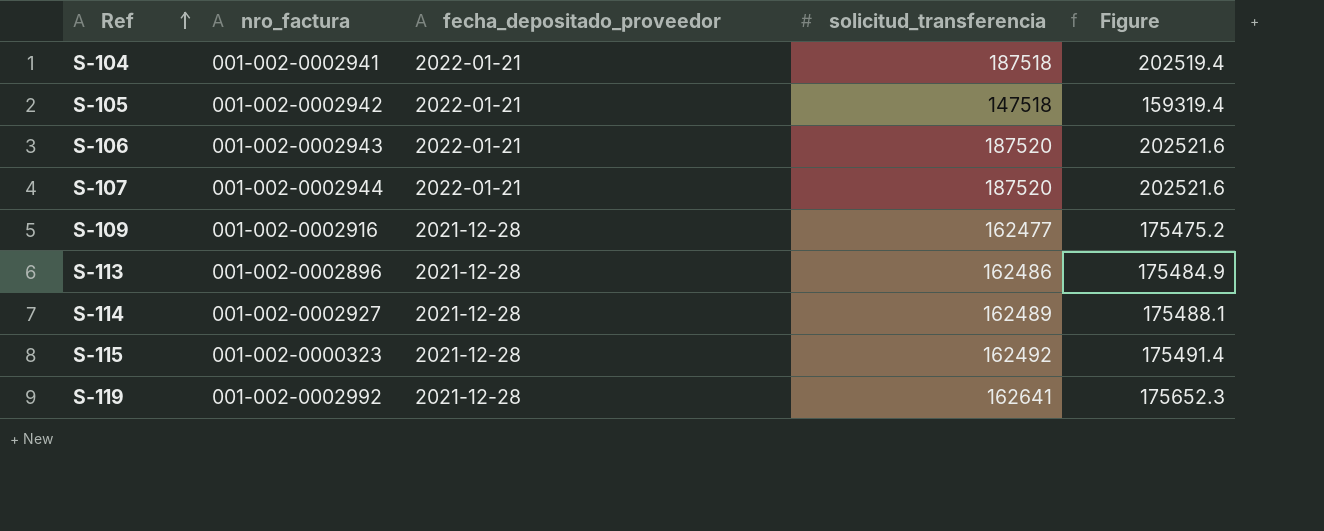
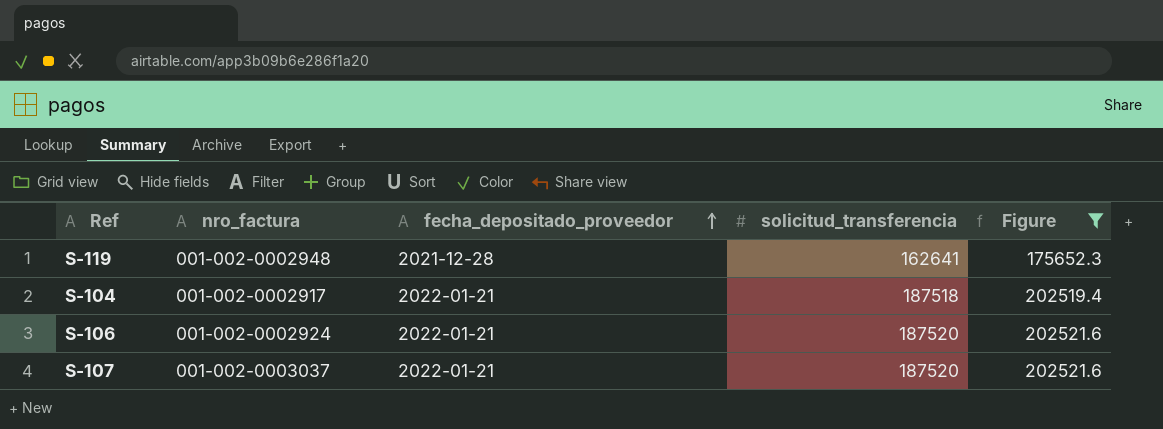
filter: none -> Figure >= 175652.3
row order: Ref ascending -> fecha_depositado_proveedor ascending
S-119 | nro_factura: 001-002-0002992 -> 001-002-0002948
S-104 | nro_factura: 001-002-0002941 -> 001-002-0002917
S-106 | nro_factura: 001-002-0002943 -> 001-002-0002924
S-107 | nro_factura: 001-002-0002944 -> 001-002-0003037

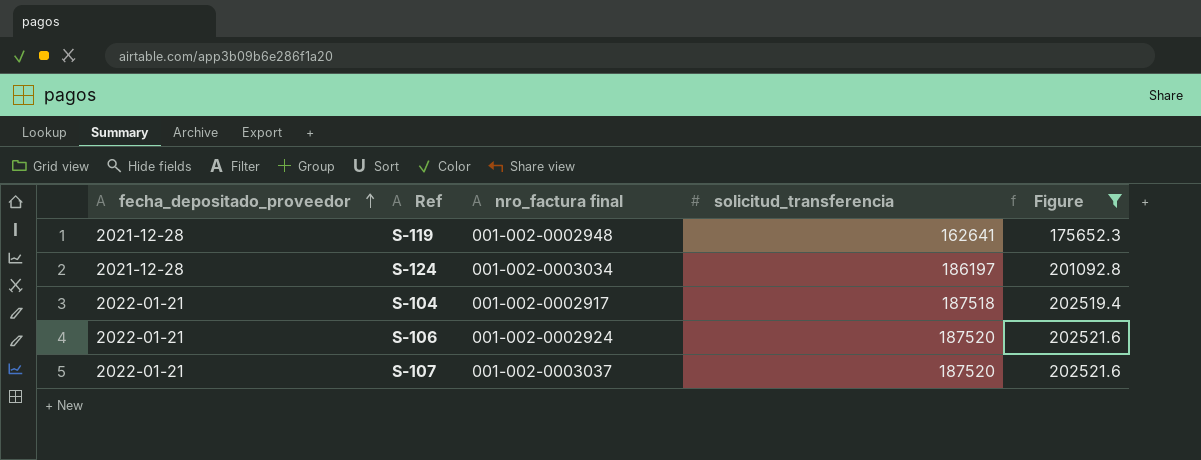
column fecha_depositado_proveedor | position: 3 -> 1
column name: nro_factura -> nro_factura final
row S-124: none -> 2021-12-28 | 001-002-0003034 | 186197 | 201092.8

